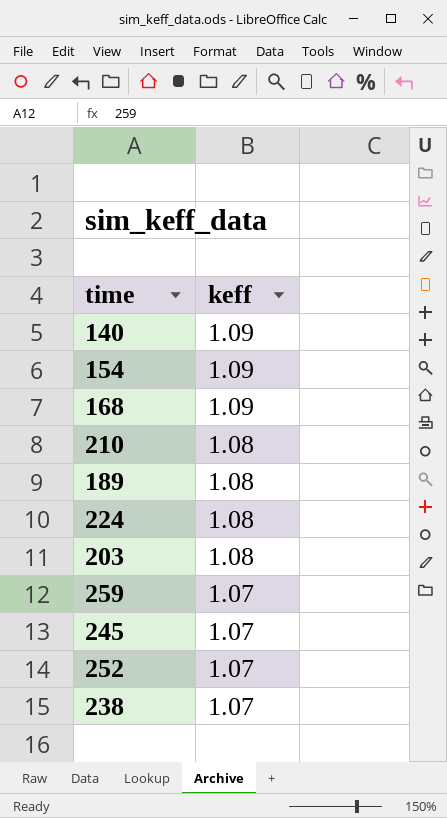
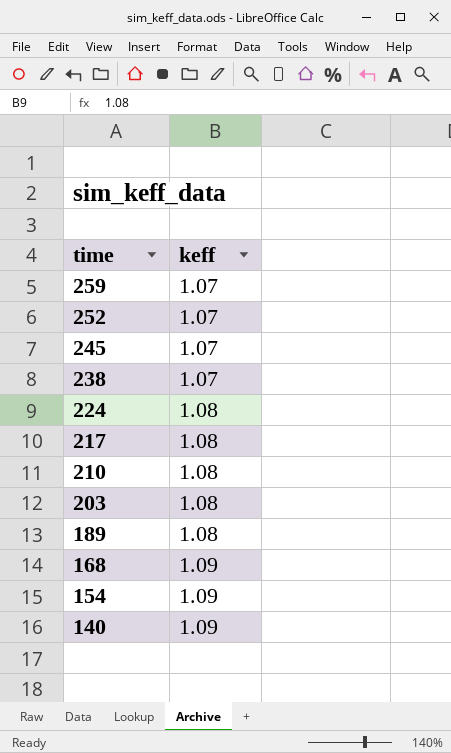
row order: keff descending -> time descending
row 217: none -> 1.08

